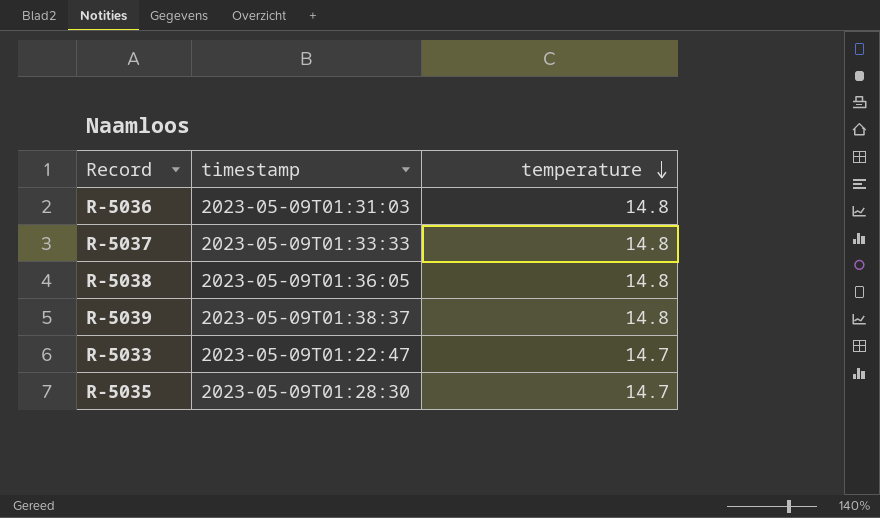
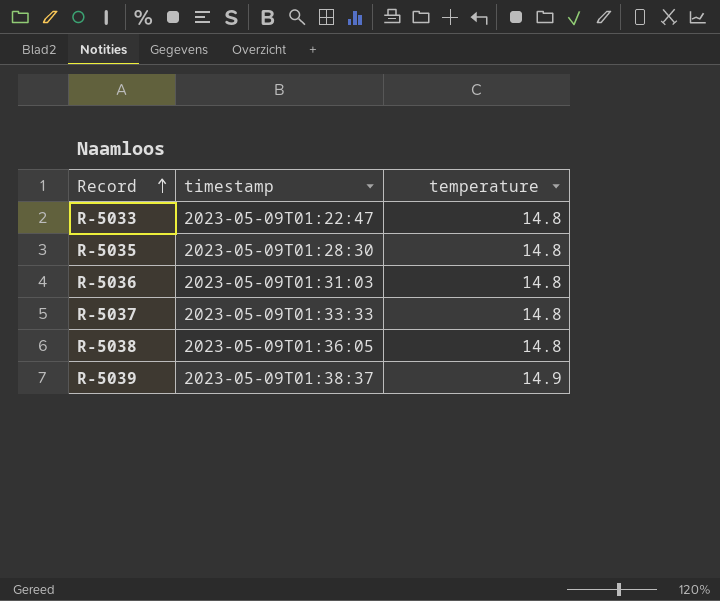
row order: temperature descending -> Record ascending
R-5033 | temperature: 14.7 -> 14.8
R-5035 | temperature: 14.7 -> 14.8
R-5039 | temperature: 14.8 -> 14.9

